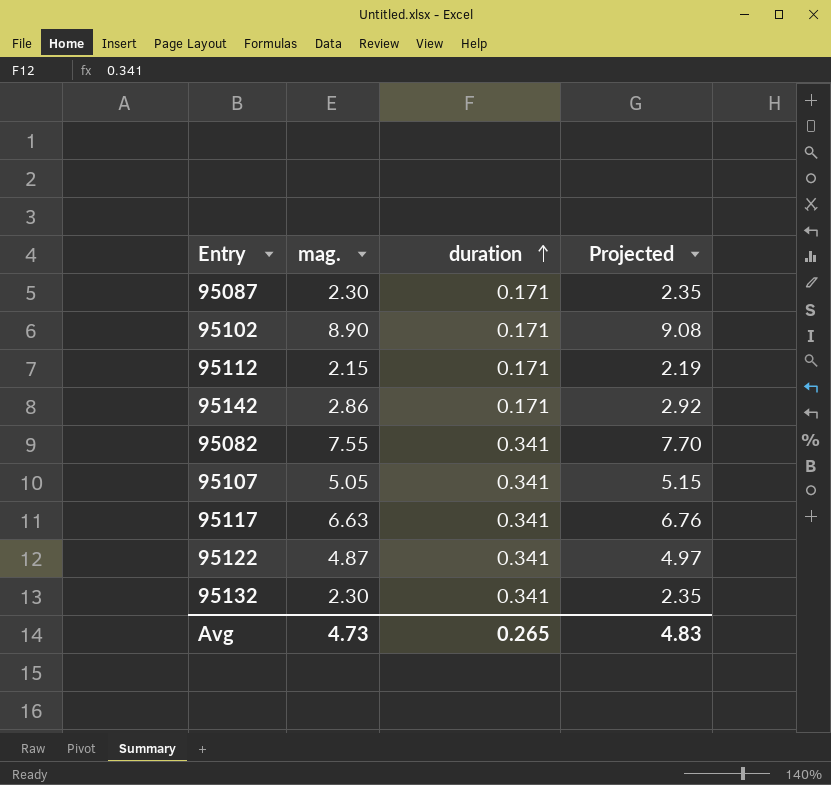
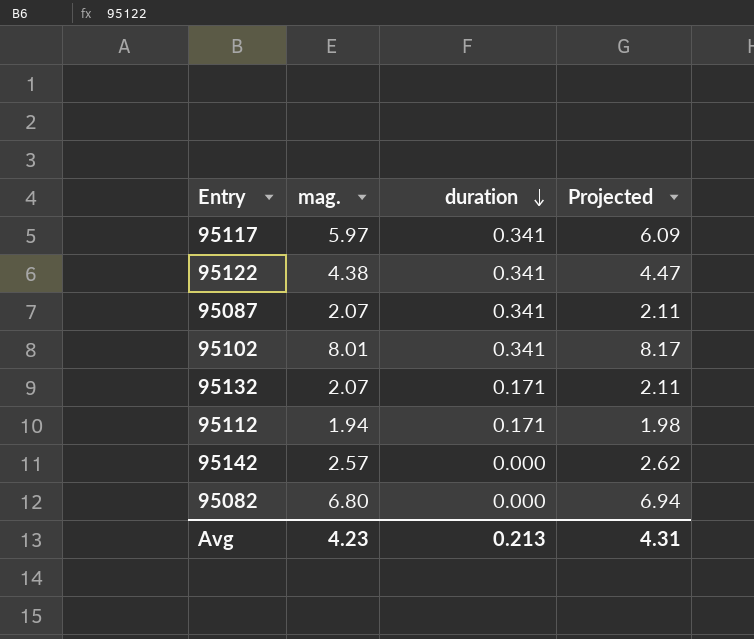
row order: duration ascending -> duration descending
row 95107: 5.05 | 0.341 | 5.15 -> none
95117 | mag.: 6.63 -> 5.97
95117 | Projected: 6.76 -> 6.09
95122 | mag.: 4.87 -> 4.38
95122 | Projected: 4.97 -> 4.47
95087 | mag.: 2.30 -> 2.07
95087 | duration: 0.171 -> 0.341
95087 | Projected: 2.35 -> 2.11
95102 | mag.: 8.90 -> 8.01
95102 | duration: 0.171 -> 0.341
95102 | Projected: 9.08 -> 8.17
95132 | mag.: 2.30 -> 2.07
95132 | duration: 0.341 -> 0.171
95132 | Projected: 2.35 -> 2.11
95112 | mag.: 2.15 -> 1.94
95112 | Projected: 2.19 -> 1.98
95142 | mag.: 2.86 -> 2.57
95142 | duration: 0.171 -> 0.000
95142 | Projected: 2.92 -> 2.62
95082 | mag.: 7.55 -> 6.80
95082 | duration: 0.341 -> 0.000
95082 | Projected: 7.70 -> 6.94
Avg | mag.: 4.73 -> 4.23
Avg | duration: 0.265 -> 0.213
Avg | Projected: 4.83 -> 4.31

